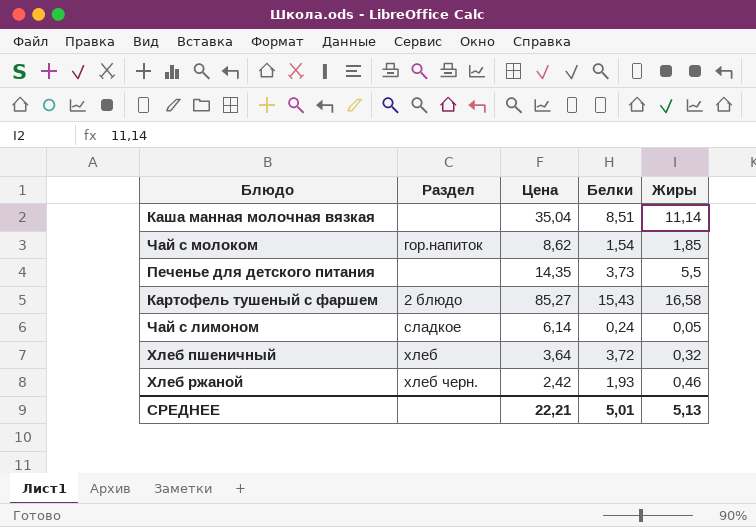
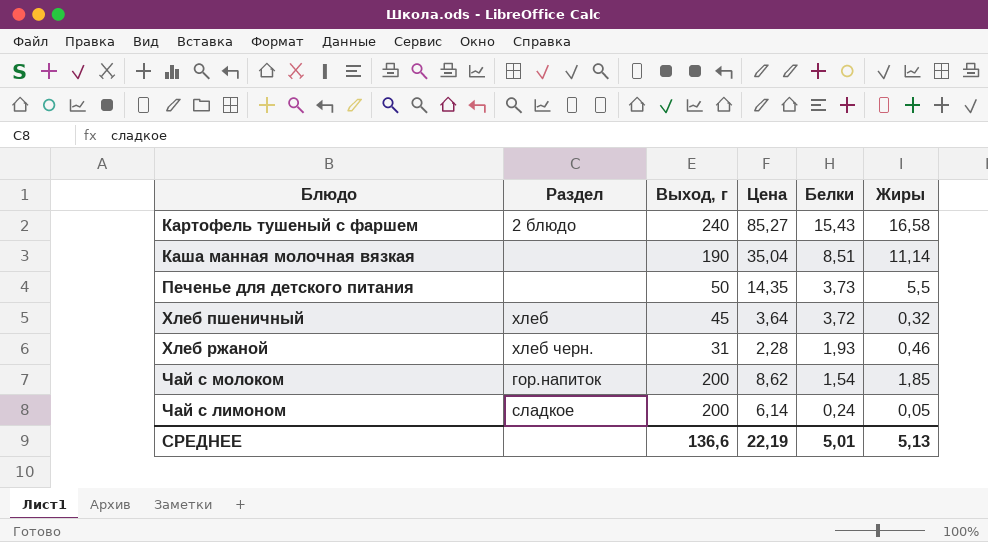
row order: none -> Белки descending
column Выход, г | position: none -> 3
Хлеб ржаной | Цена: 2,42 -> 2,28
СРЕДНЕЕ | Цена: 22,21 -> 22,19

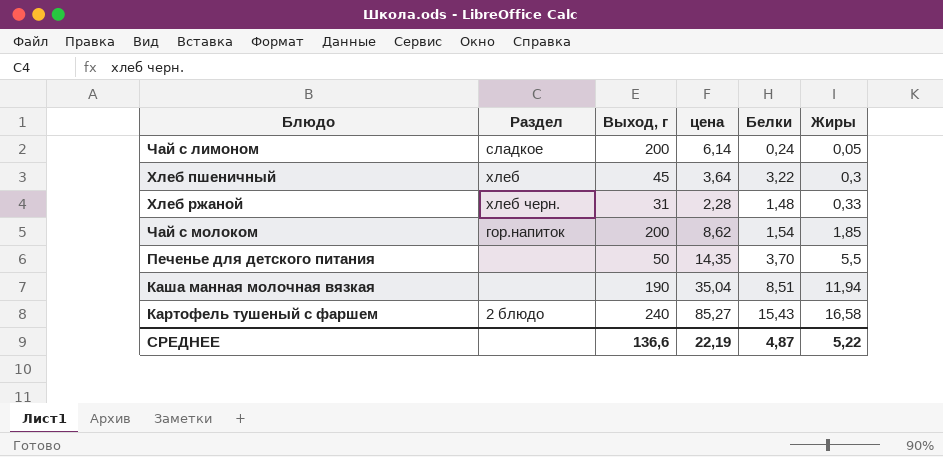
row order: Белки descending -> Жиры ascending
column name: Цена -> цена
Хлеб пшеничный | Белки: 3,72 -> 3,22
Хлеб пшеничный | Жиры: 0,32 -> 0,3
Хлеб ржаной | Белки: 1,93 -> 1,48
Хлеб ржаной | Жиры: 0,46 -> 0,33
Печенье для детского питания | Белки: 3,73 -> 3,70
Каша манная молочная вязкая | Жиры: 11,14 -> 11,94
СРЕДНЕЕ | Белки: 5,01 -> 4,87
СРЕДНЕЕ | Жиры: 5,13 -> 5,22

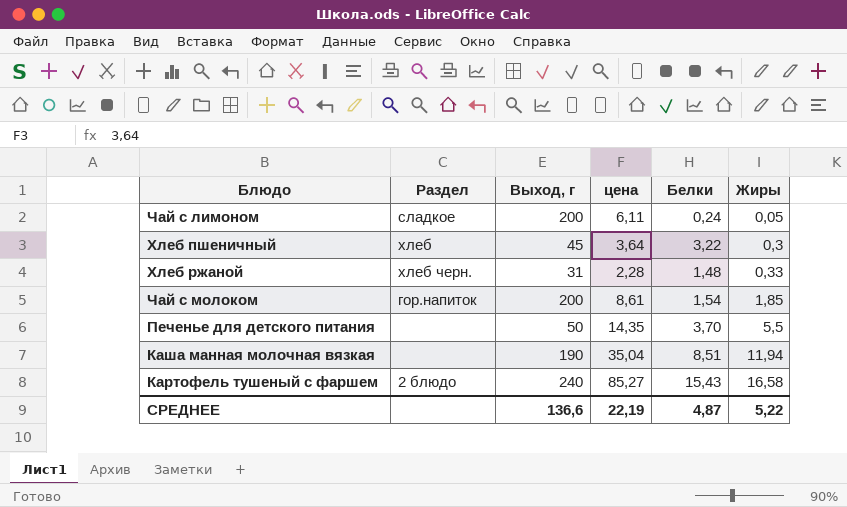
Чай с лимоном | цена: 6,14 -> 6,11
Чай с молоком | цена: 8,62 -> 8,61

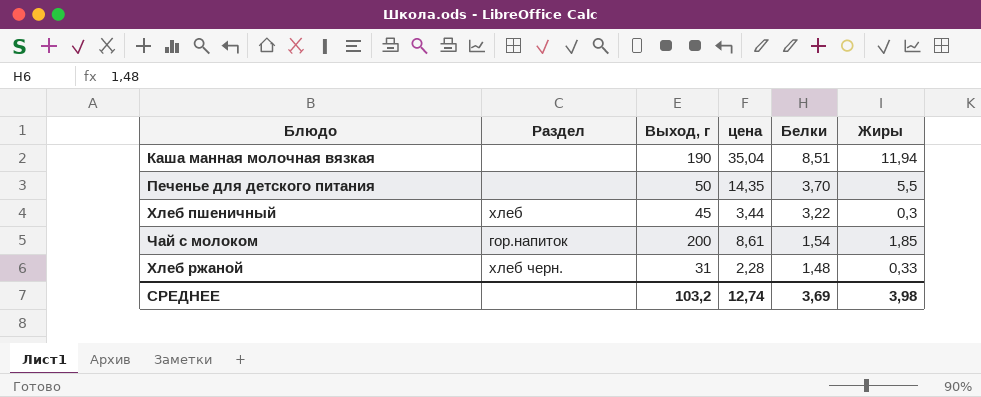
row order: Жиры ascending -> Белки descending
row Чай с лимоном: сладкое | 200 | 6,11 | 0,24 | 0,05 -> none
row Картофель тушеный с фаршем: 2 блюдо | 240 | 85,27 | 15,43 | 16,58 -> none
Хлеб пшеничный | цена: 3,64 -> 3,44
СРЕДНЕЕ | Выход, г: 136,6 -> 103,2
СРЕДНЕЕ | цена: 22,19 -> 12,74
СРЕДНЕЕ | Белки: 4,87 -> 3,69
СРЕДНЕЕ | Жиры: 5,22 -> 3,98

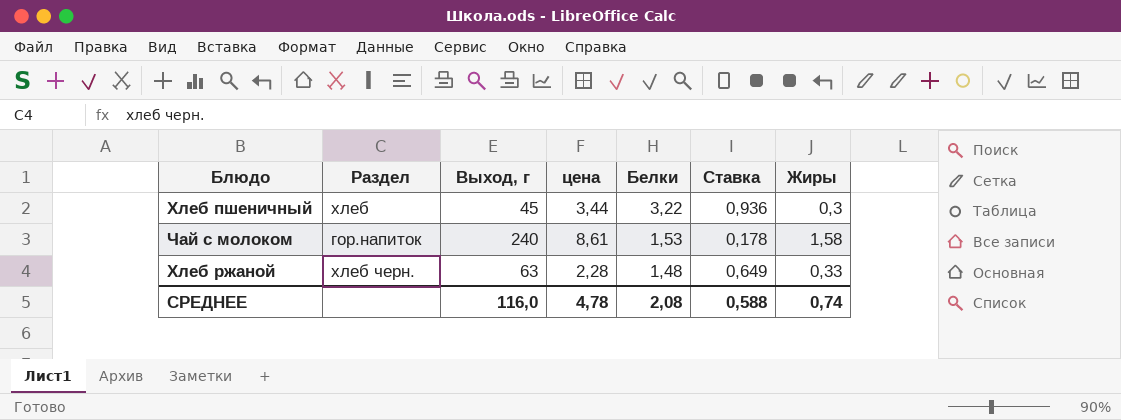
column Ставка | formula: none -> [Белки] / [цена]
row Каша манная молочная вязкая: none | 190 | 35,04 | 8,51 | 11,94 -> none
row Печенье для детского питания: none | 50 | 14,35 | 3,70 | 5,5 -> none
Чай с молоком | Выход, г: 200 -> 240
Чай с молоком | Белки: 1,54 -> 1,53
Чай с молоком | Жиры: 1,85 -> 1,58
Хлеб ржаной | Выход, г: 31 -> 63
СРЕДНЕЕ | Выход, г: 103,2 -> 116,0
СРЕДНЕЕ | цена: 12,74 -> 4,78
СРЕДНЕЕ | Белки: 3,69 -> 2,08
СРЕДНЕЕ | Жиры: 3,98 -> 0,74

